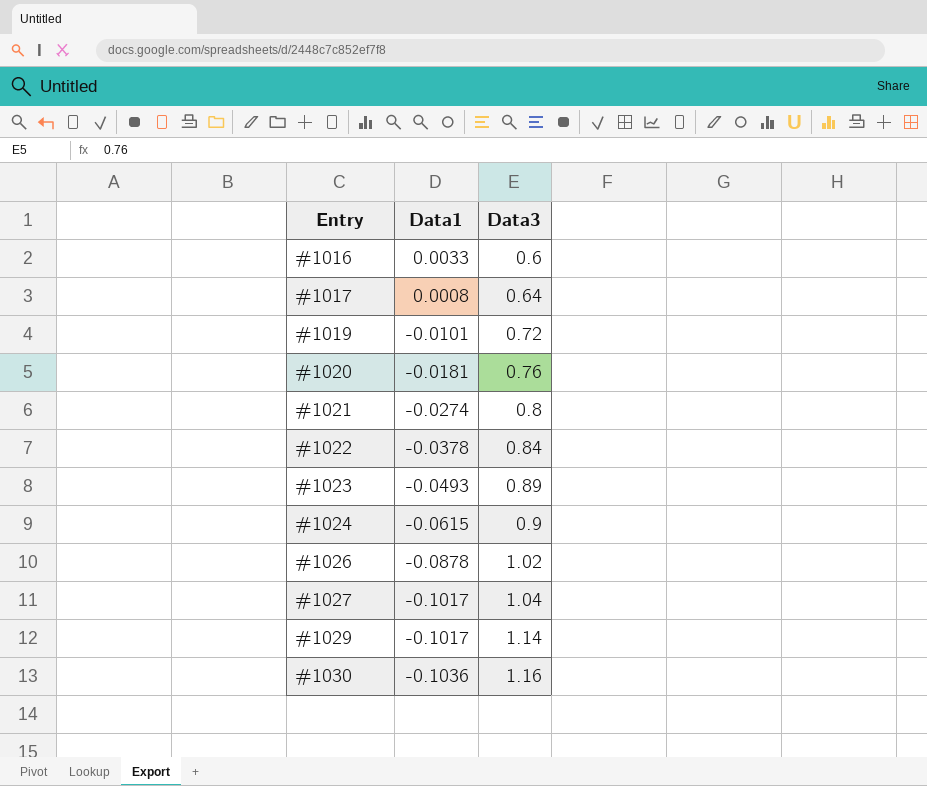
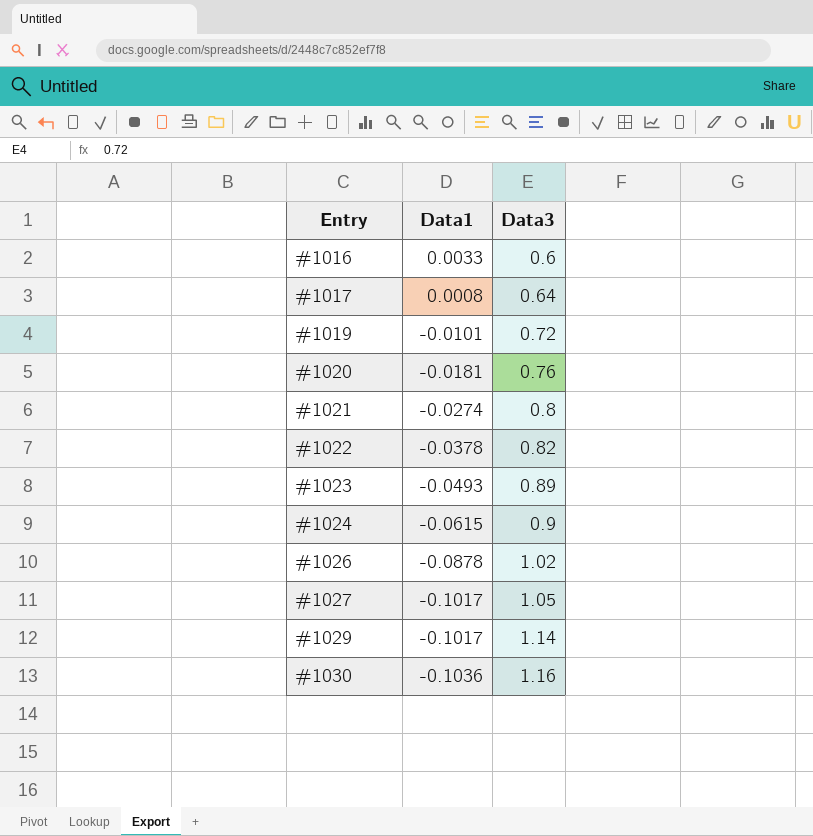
#1022 | Data3: 0.84 -> 0.82
#1027 | Data3: 1.04 -> 1.05

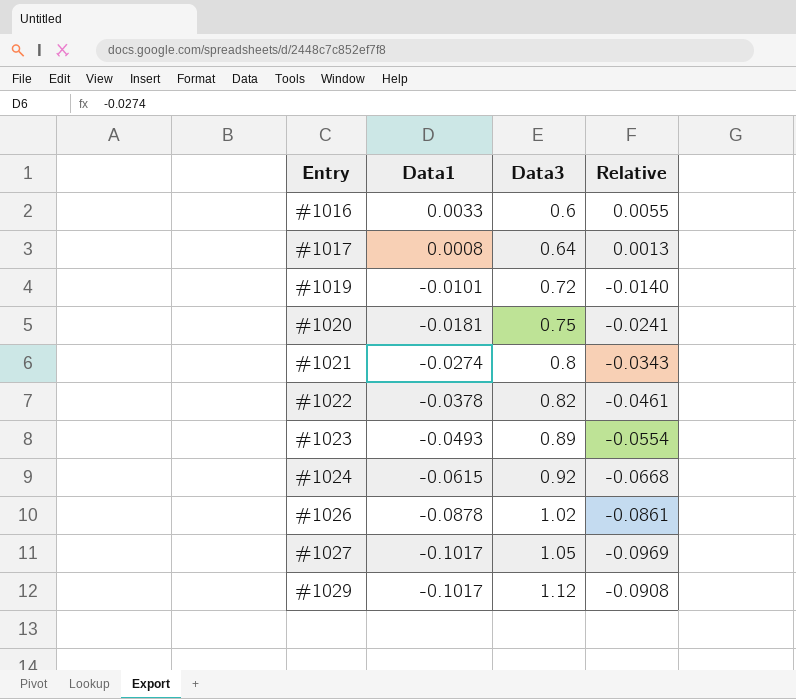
column Relative | formula: none -> [Data1] / [Data3]
row #1030: -0.1036 | 1.16 -> none
#1020 | Data3: 0.76 -> 0.75
#1024 | Data3: 0.9 -> 0.92
#1029 | Data3: 1.14 -> 1.12

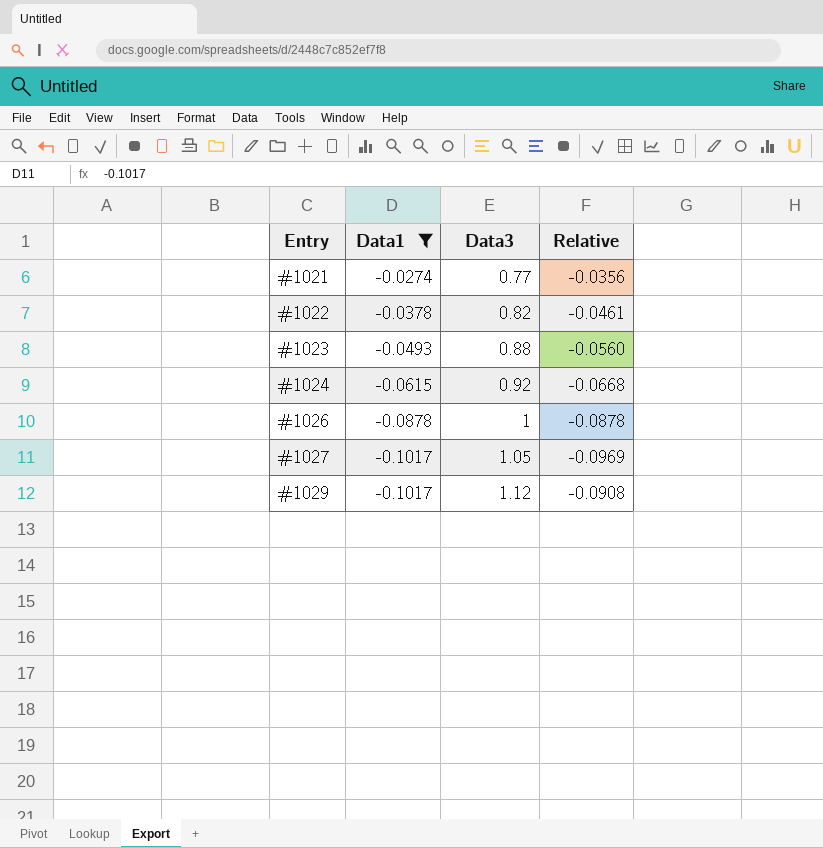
filter: none -> Data1 <= -0.0274
#1021 | Data3: 0.8 -> 0.77
#1021 | Relative: -0.0343 -> -0.0356
#1023 | Data3: 0.89 -> 0.88
#1023 | Relative: -0.0554 -> -0.0560
#1026 | Data3: 1.02 -> 1
#1026 | Relative: -0.0861 -> -0.0878

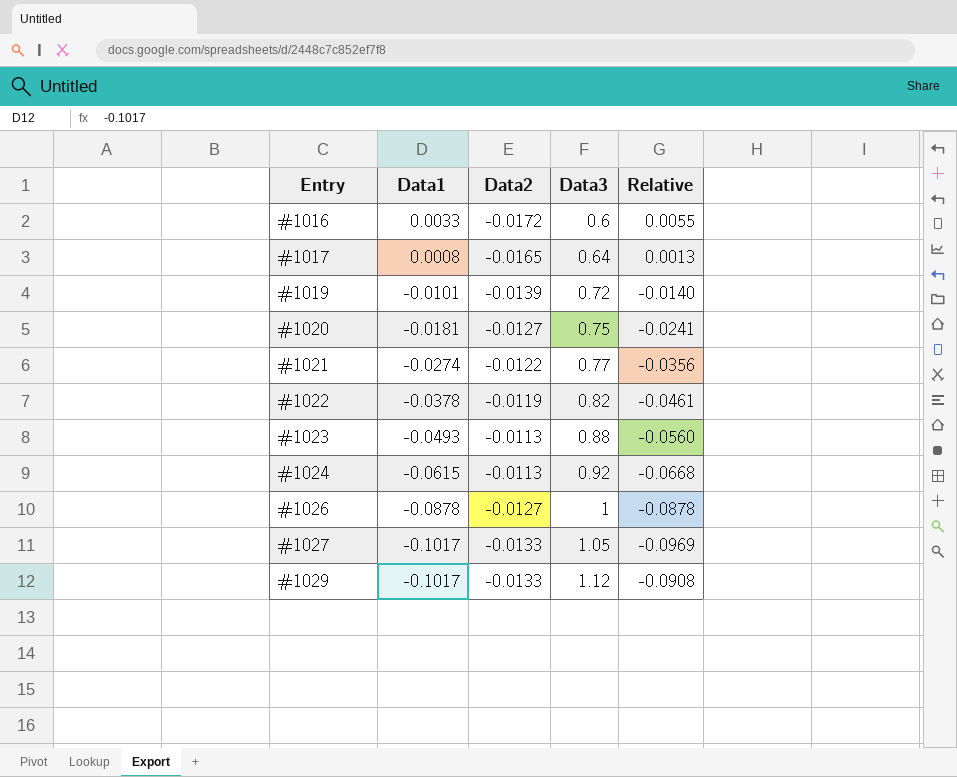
filter: Data1 <= -0.0274 -> none
column Data2 | position: none -> 3

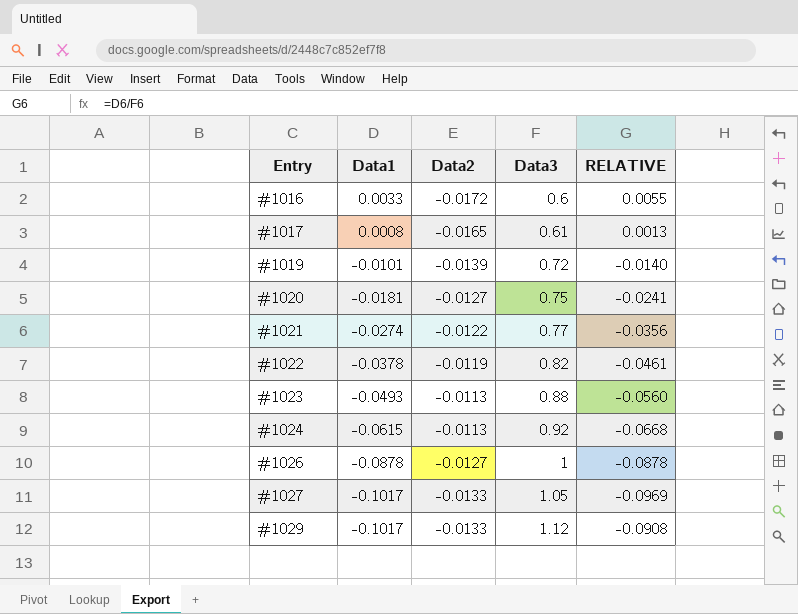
column name: Relative -> RELATIVE
#1017 | Data3: 0.64 -> 0.61

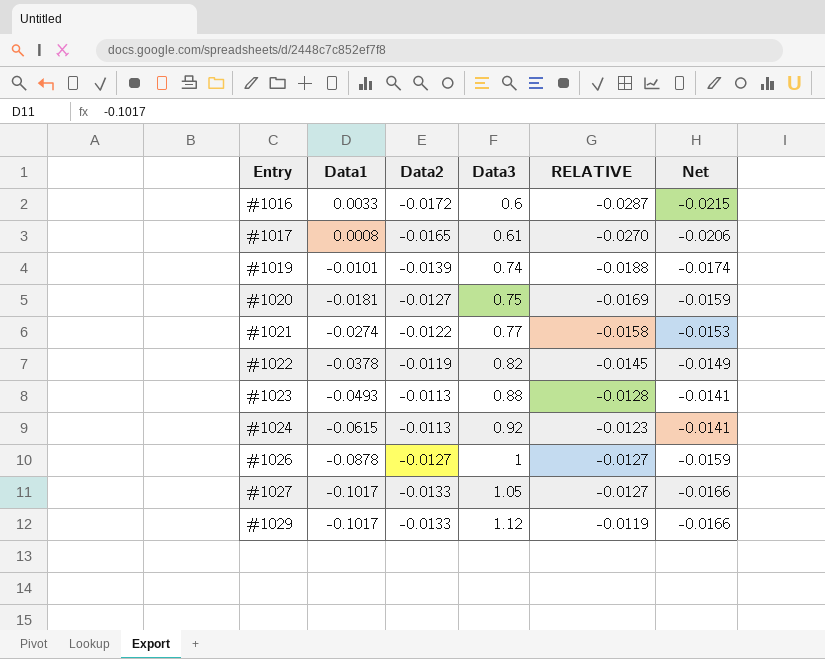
column RELATIVE | formula: [Data1] / [Data3] -> [Data2] / [Data3]
column Net | formula: none -> [Data2] * 1.25
#1019 | Data3: 0.72 -> 0.74

